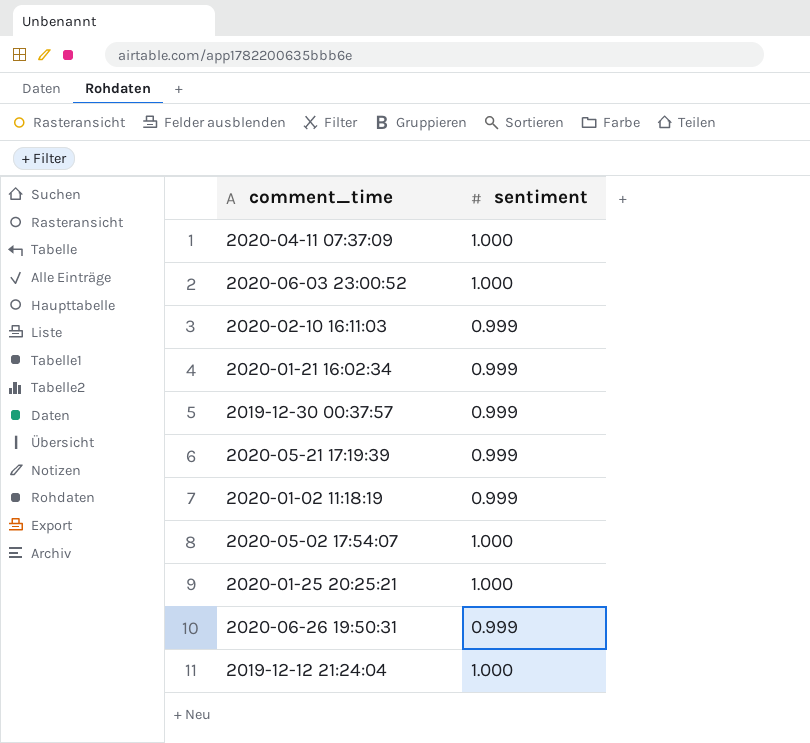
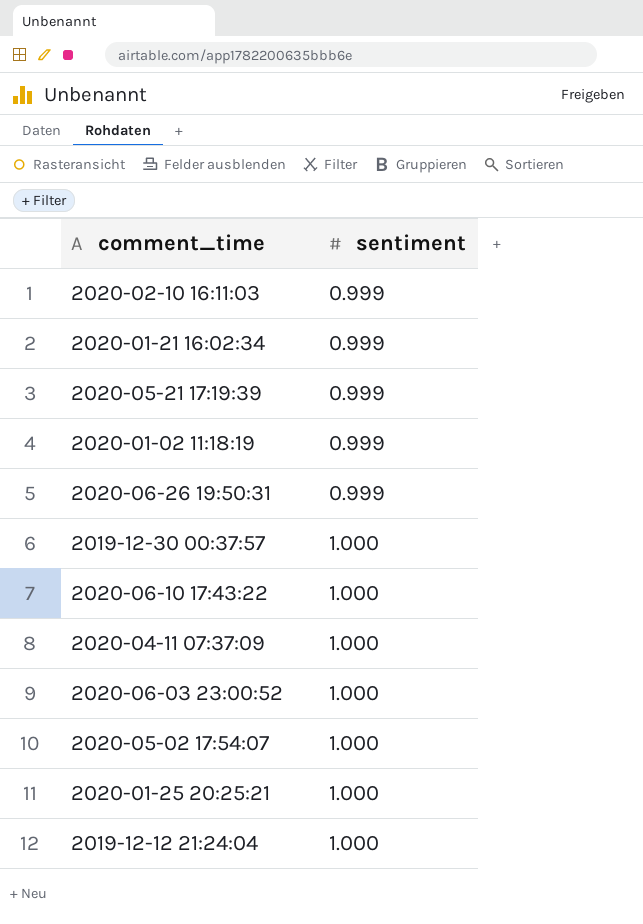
row order: none -> sentiment ascending
2019-12-30 00:37:57 | sentiment: 0.999 -> 1.000
row 2020-06-10 17:43:22: none -> 1.000

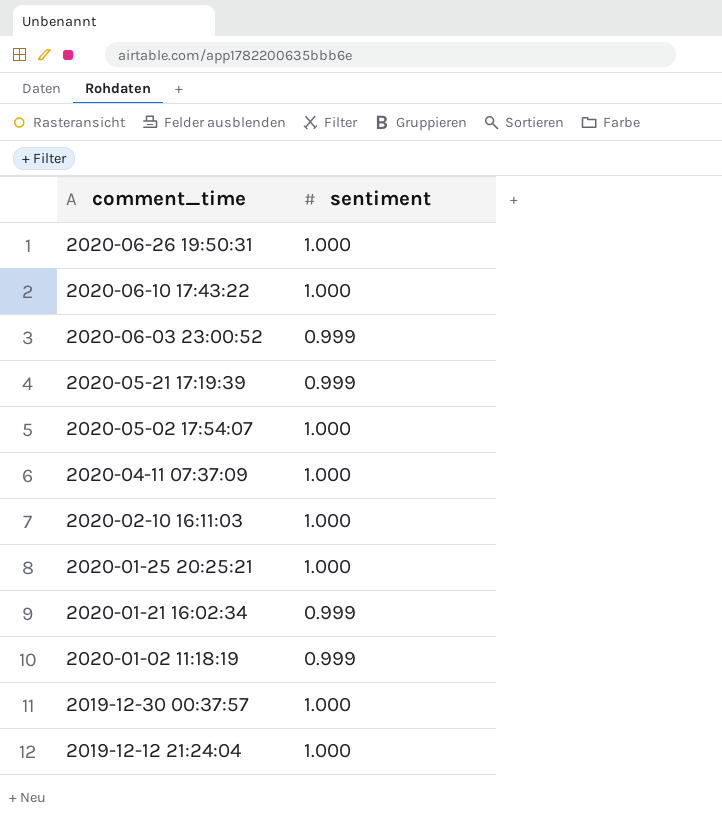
row order: sentiment ascending -> comment_time descending
2020-06-26 19:50:31 | sentiment: 0.999 -> 1.000
2020-06-03 23:00:52 | sentiment: 1.000 -> 0.999
2020-02-10 16:11:03 | sentiment: 0.999 -> 1.000

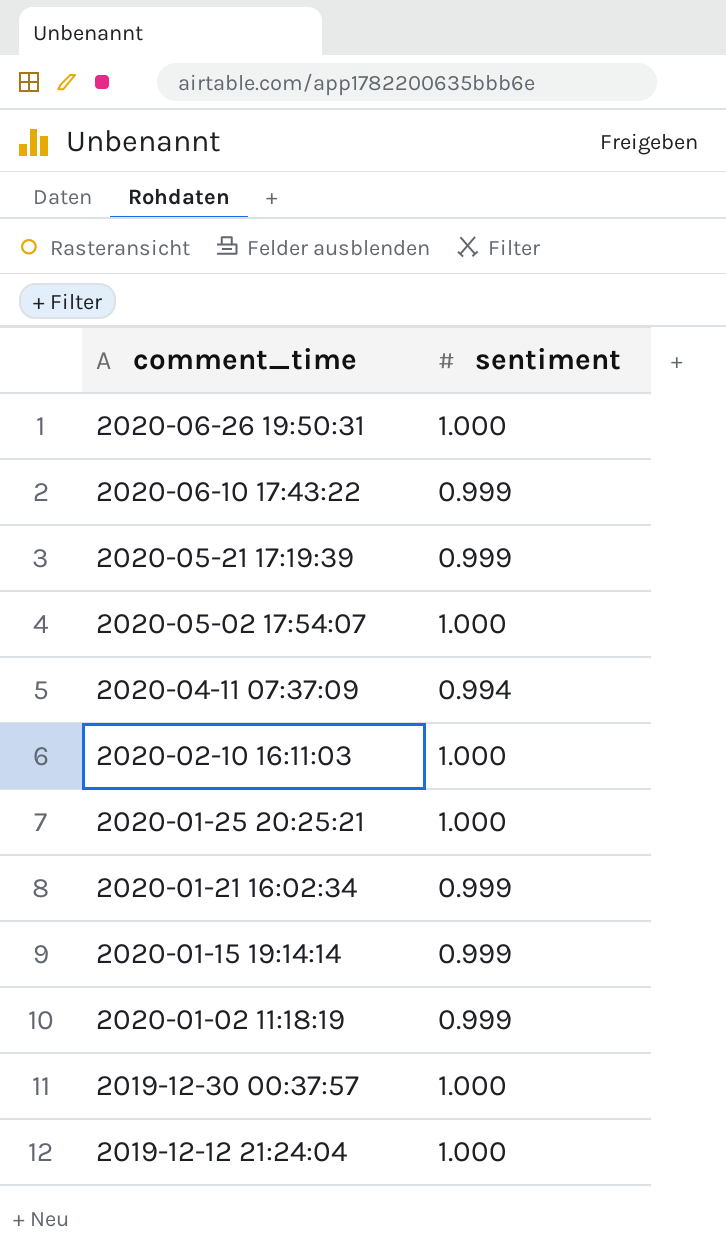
row 2020-06-03 23:00:52: 0.999 -> none
2020-06-10 17:43:22 | sentiment: 1.000 -> 0.999
2020-04-11 07:37:09 | sentiment: 1.000 -> 0.994
row 2020-01-15 19:14:14: none -> 0.999

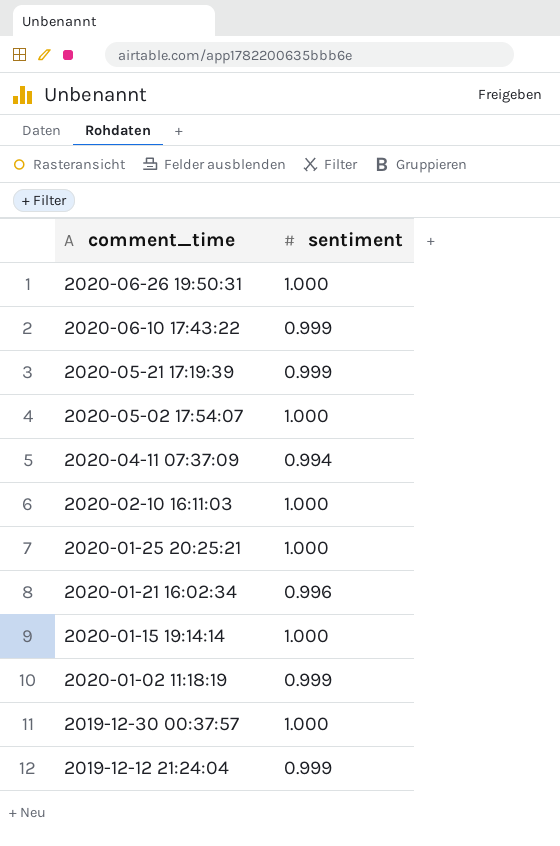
2020-01-21 16:02:34 | sentiment: 0.999 -> 0.996
2020-01-15 19:14:14 | sentiment: 0.999 -> 1.000
2019-12-12 21:24:04 | sentiment: 1.000 -> 0.999

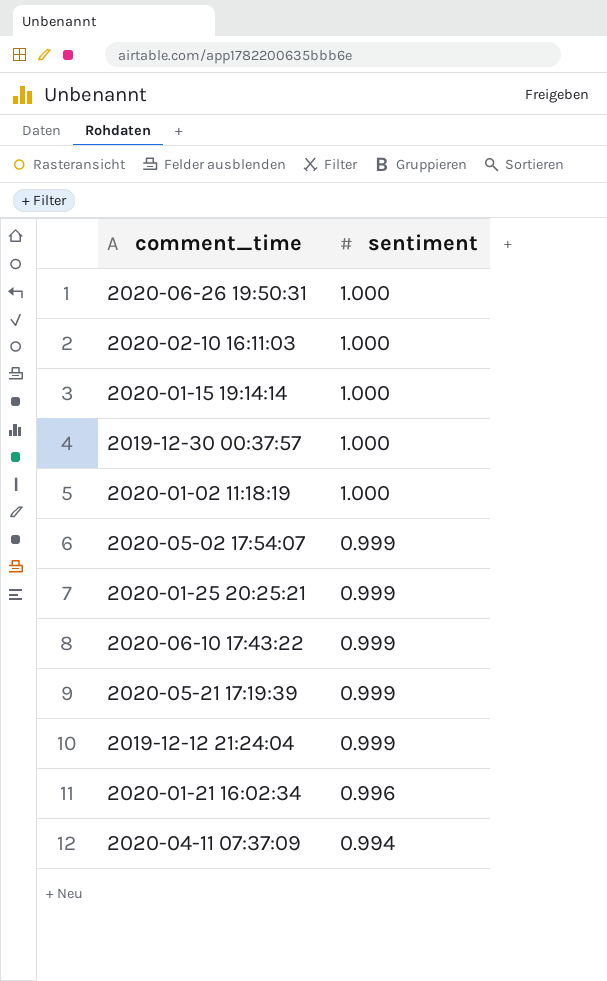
row order: comment_time descending -> sentiment descending
2020-01-02 11:18:19 | sentiment: 0.999 -> 1.000
2020-05-02 17:54:07 | sentiment: 1.000 -> 0.999
2020-01-25 20:25:21 | sentiment: 1.000 -> 0.999

